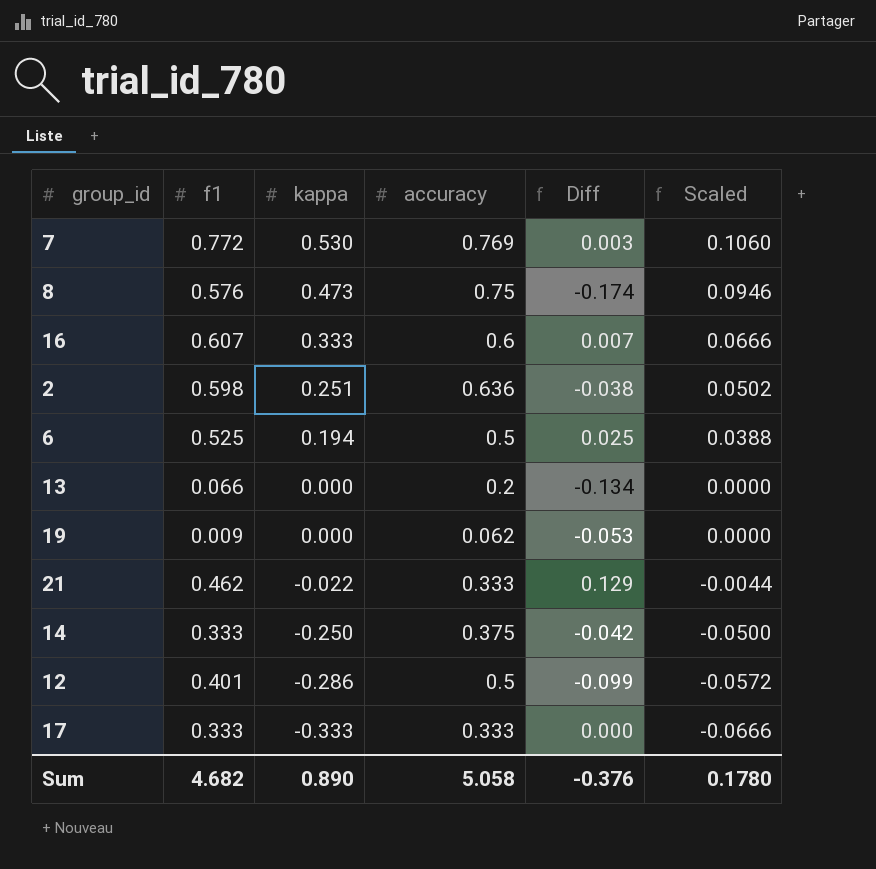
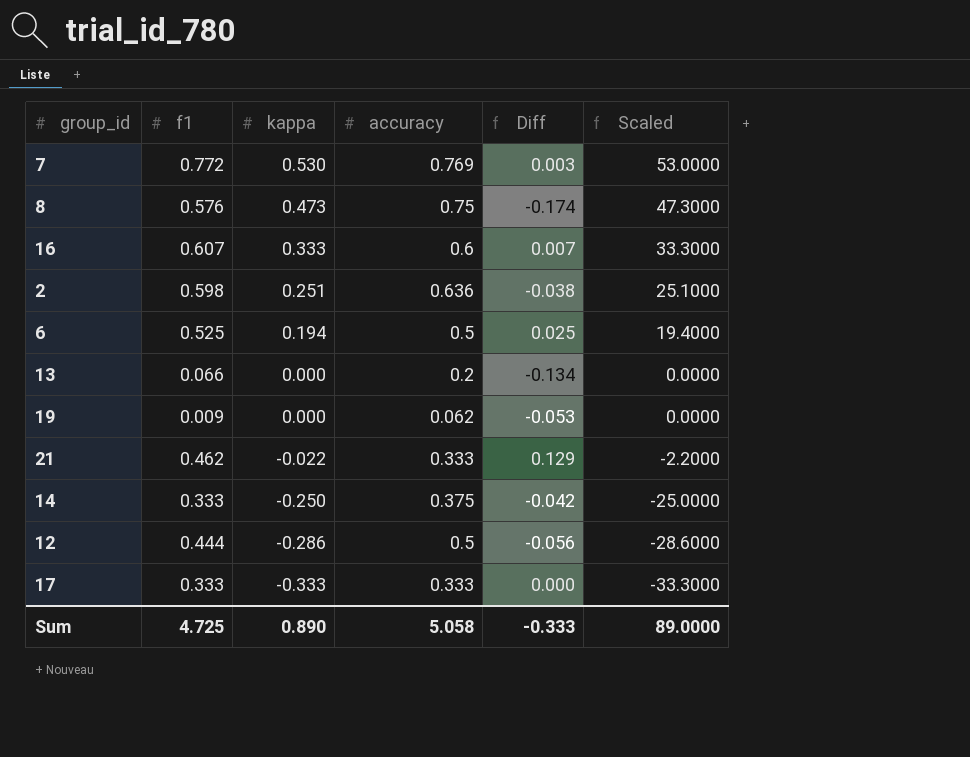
column Scaled | formula: [kappa] * 0.2 -> [kappa] * 100
12 | f1: 0.401 -> 0.444
12 | Diff: -0.099 -> -0.056
Sum | f1: 4.682 -> 4.725
Sum | Diff: -0.376 -> -0.333
Sum | Scaled: 0.1780 -> 89.0000

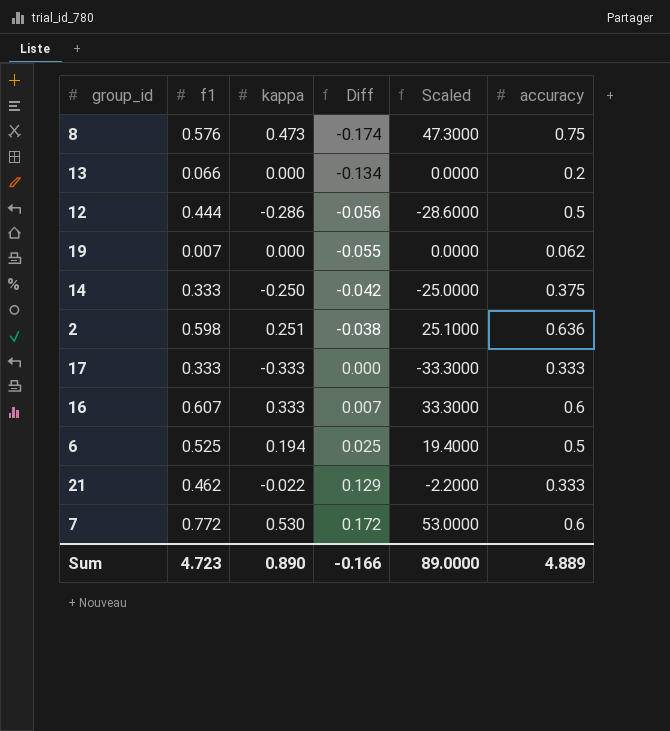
row order: kappa descending -> Diff ascending
column accuracy | position: 4 -> 6
19 | f1: 0.009 -> 0.007
19 | Diff: -0.053 -> -0.055
7 | Diff: 0.003 -> 0.172
7 | accuracy: 0.769 -> 0.6
Sum | f1: 4.725 -> 4.723
Sum | Diff: -0.333 -> -0.166
Sum | accuracy: 5.058 -> 4.889

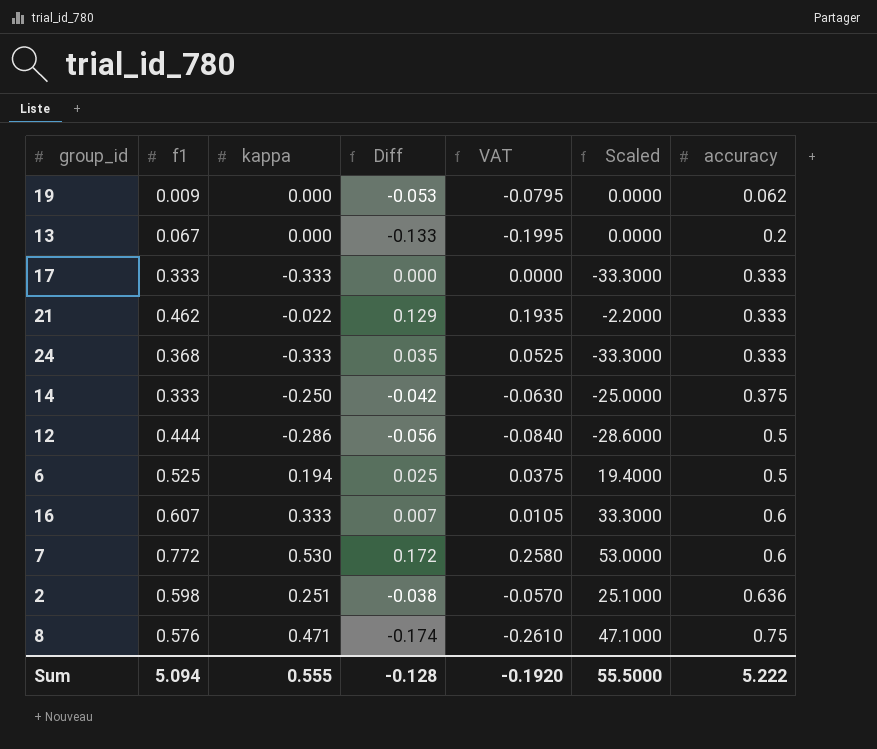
row order: Diff ascending -> accuracy ascending
column VAT | formula: none -> [Diff] * 1.5
19 | f1: 0.007 -> 0.009
19 | Diff: -0.055 -> -0.053
13 | f1: 0.066 -> 0.067
13 | Diff: -0.134 -> -0.133
row 24: none -> 0.368 | -0.333 | 0.035 | 0.0525 | -33.3000 | 0.333
8 | kappa: 0.473 -> 0.471
8 | Scaled: 47.3000 -> 47.1000
Sum | f1: 4.723 -> 5.094
Sum | kappa: 0.890 -> 0.555
Sum | Diff: -0.166 -> -0.128
Sum | Scaled: 89.0000 -> 55.5000
Sum | accuracy: 4.889 -> 5.222

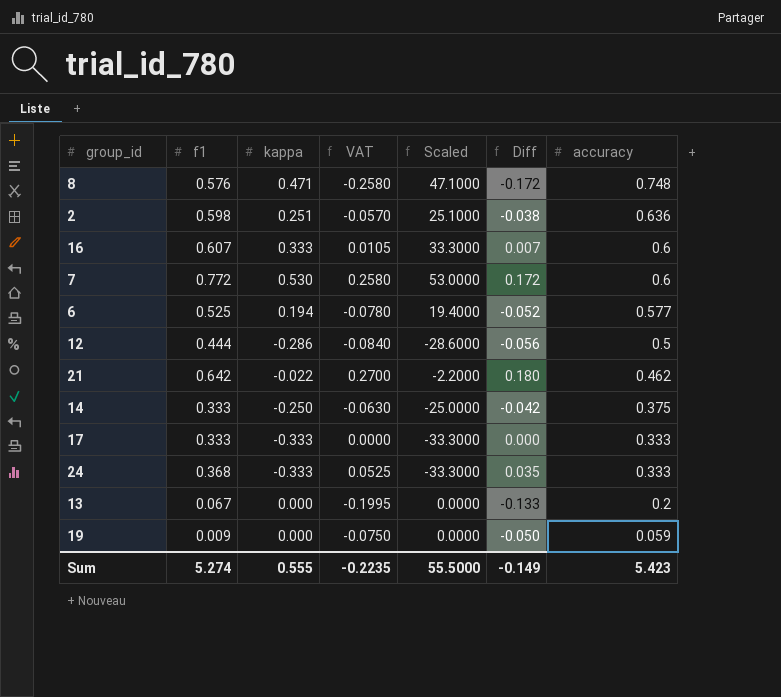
row order: accuracy ascending -> accuracy descending
column Diff | position: 4 -> 6
8 | VAT: -0.2610 -> -0.2580
8 | Diff: -0.174 -> -0.172
8 | accuracy: 0.75 -> 0.748
6 | VAT: 0.0375 -> -0.0780
6 | Diff: 0.025 -> -0.052
6 | accuracy: 0.5 -> 0.577
21 | f1: 0.462 -> 0.642
21 | VAT: 0.1935 -> 0.2700
21 | Diff: 0.129 -> 0.180
21 | accuracy: 0.333 -> 0.462
19 | VAT: -0.0795 -> -0.0750
19 | Diff: -0.053 -> -0.050
19 | accuracy: 0.062 -> 0.059
Sum | f1: 5.094 -> 5.274
Sum | VAT: -0.1920 -> -0.2235
Sum | Diff: -0.128 -> -0.149
Sum | accuracy: 5.222 -> 5.423

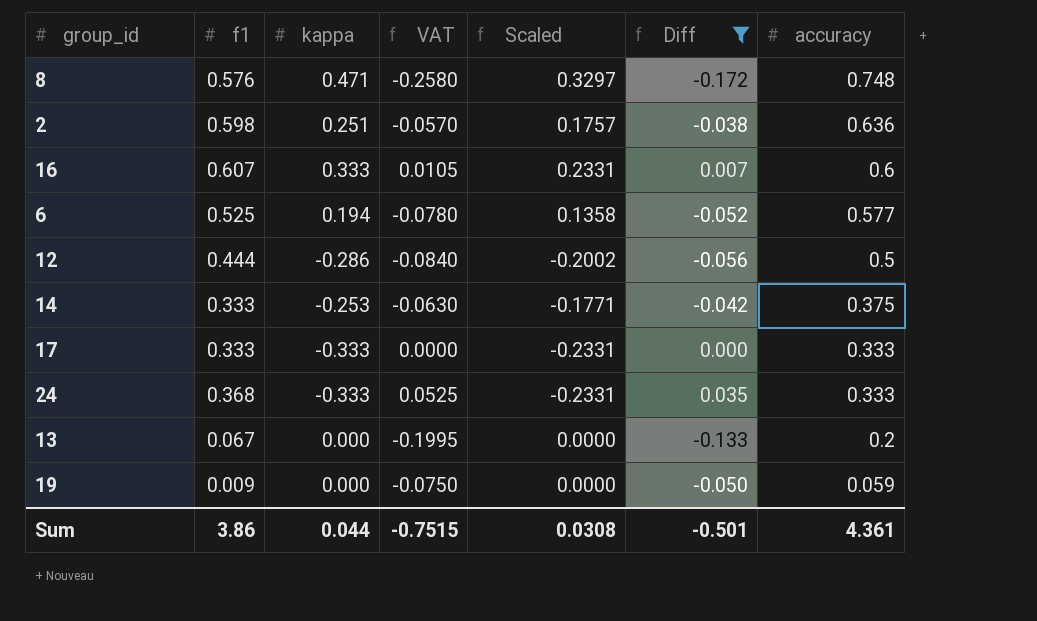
filter: none -> Diff <= 0.035
column Scaled | formula: [kappa] * 100 -> [kappa] * 0.7
14 | kappa: -0.250 -> -0.253
Sum | f1: 5.274 -> 3.86
Sum | kappa: 0.555 -> 0.044
Sum | VAT: -0.2235 -> -0.7515
Sum | Scaled: 55.5000 -> 0.0308
Sum | Diff: -0.149 -> -0.501
Sum | accuracy: 5.423 -> 4.361

